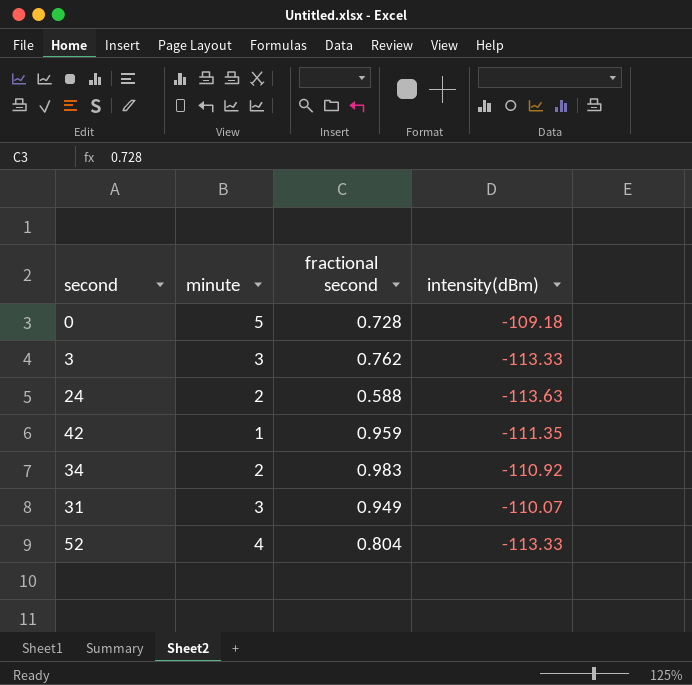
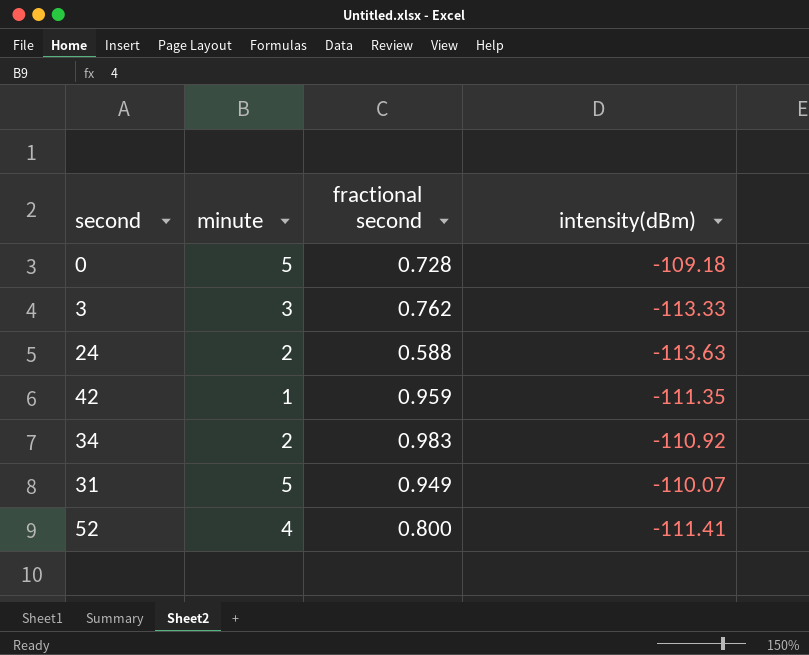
31 | minute: 3 -> 5
52 | fractional second: 0.804 -> 0.800
52 | intensity(dBm): -113.33 -> -111.41

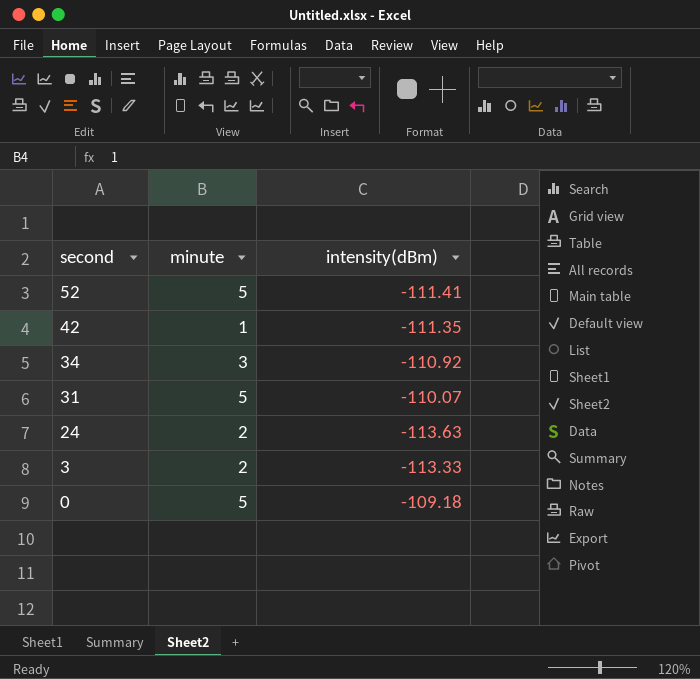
row order: none -> second descending
column fractional second | position: 3 -> none
52 | minute: 4 -> 5
34 | minute: 2 -> 3
3 | minute: 3 -> 2

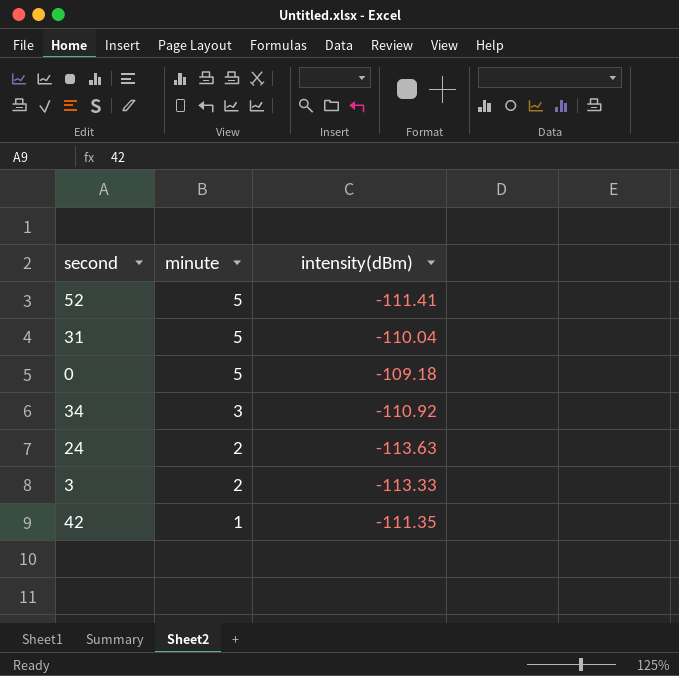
row order: second descending -> minute descending
31 | intensity(dBm): -110.07 -> -110.04

